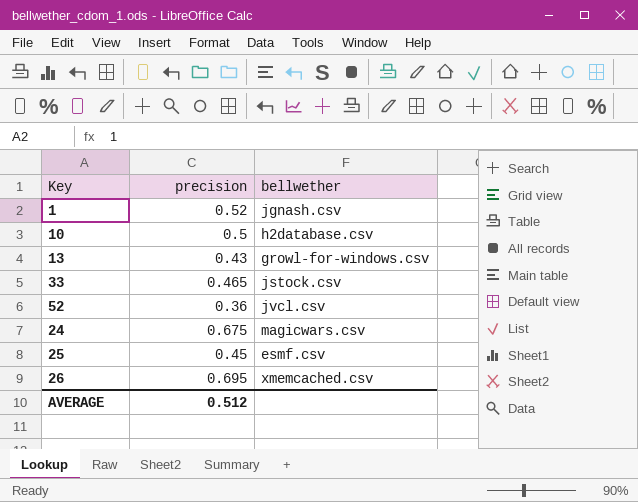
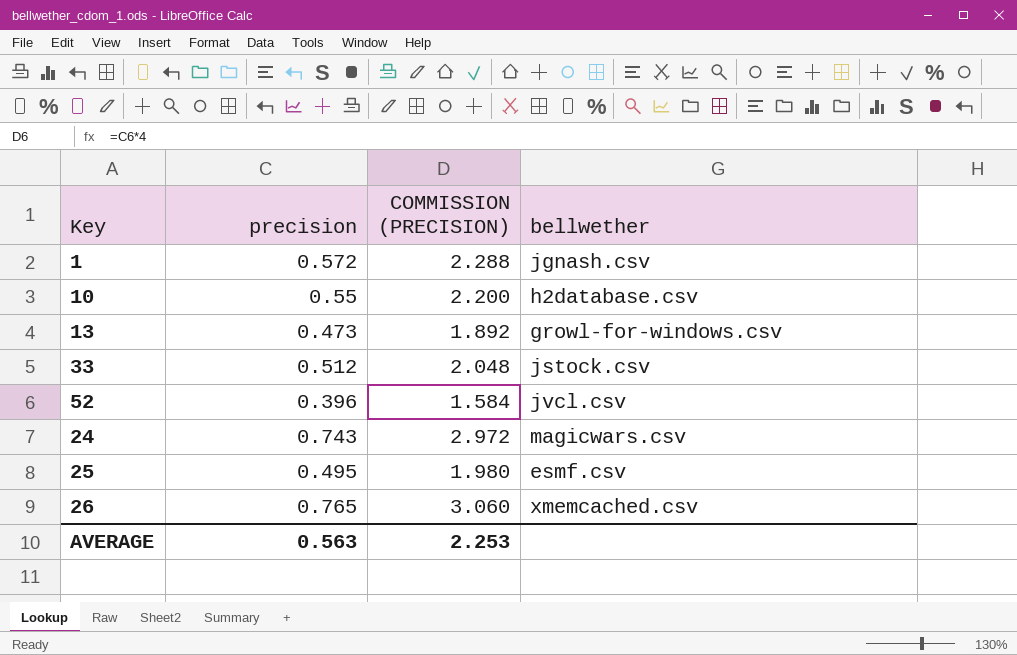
column COMMISSION (PRECISION) | formula: none -> [precision] * 4
1 | precision: 0.52 -> 0.572
10 | precision: 0.5 -> 0.55
13 | precision: 0.43 -> 0.473
33 | precision: 0.465 -> 0.512
52 | precision: 0.36 -> 0.396
24 | precision: 0.675 -> 0.743
25 | precision: 0.45 -> 0.495
26 | precision: 0.695 -> 0.765
AVERAGE | precision: 0.512 -> 0.563

